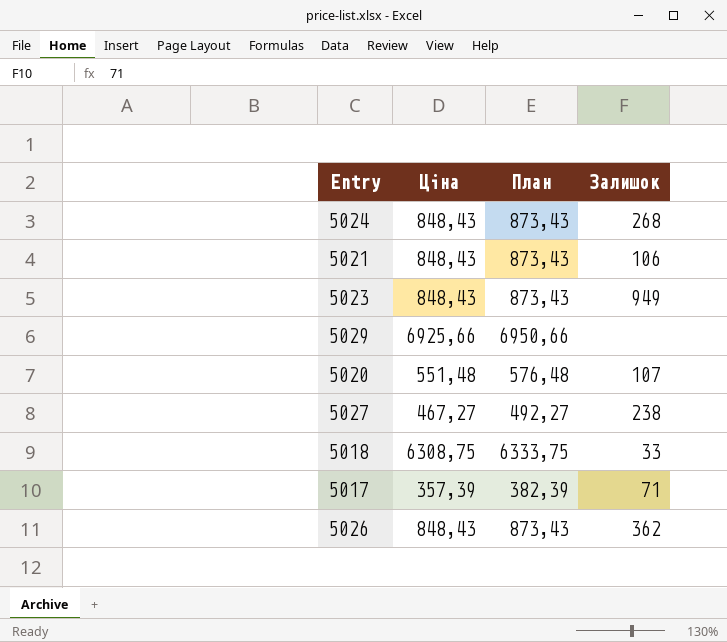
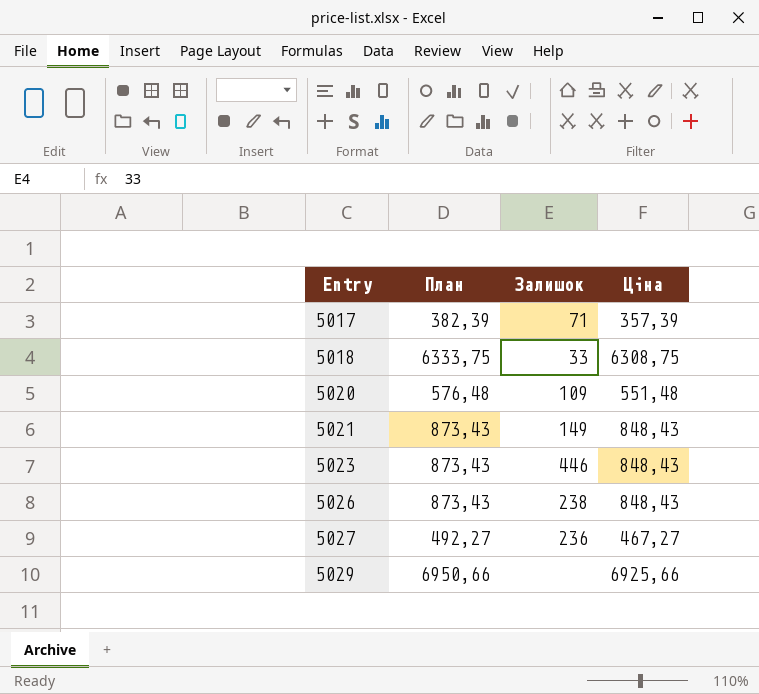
row order: none -> Entry ascending
column Ціна | position: 2 -> 4
row 5024: 848,43 | 873,43 | 268 -> none
5020 | Залишок: 107 -> 109
5021 | Залишок: 106 -> 149
5023 | Залишок: 949 -> 446
5026 | Залишок: 362 -> 238
5027 | Залишок: 238 -> 236

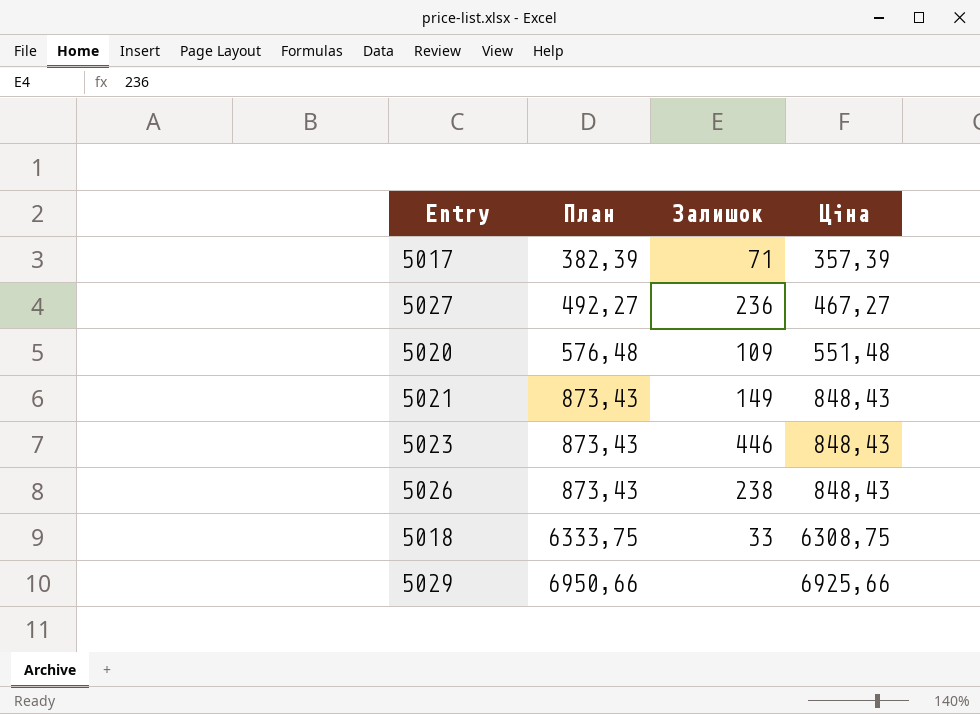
row order: Entry ascending -> План ascending

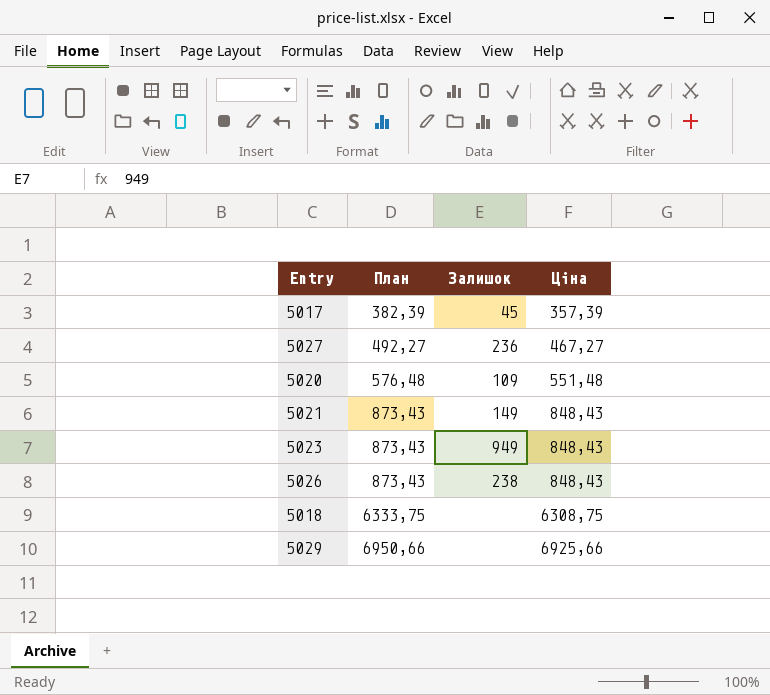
5017 | Залишок: 71 -> 45
5023 | Залишок: 446 -> 949
5018 | Залишок: 33 -> none

